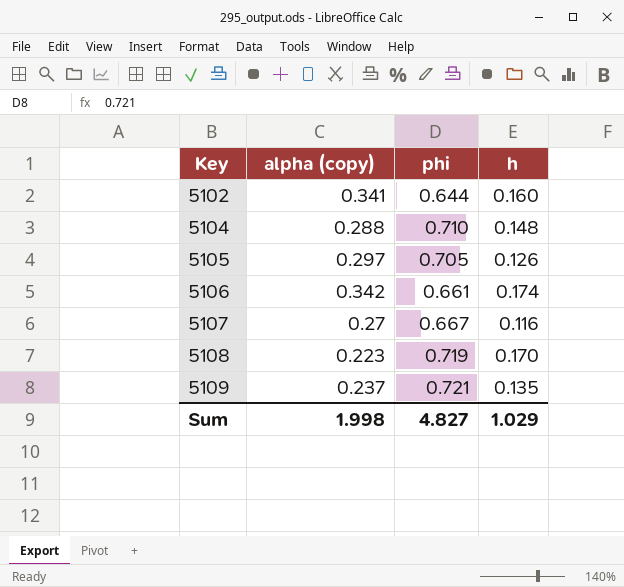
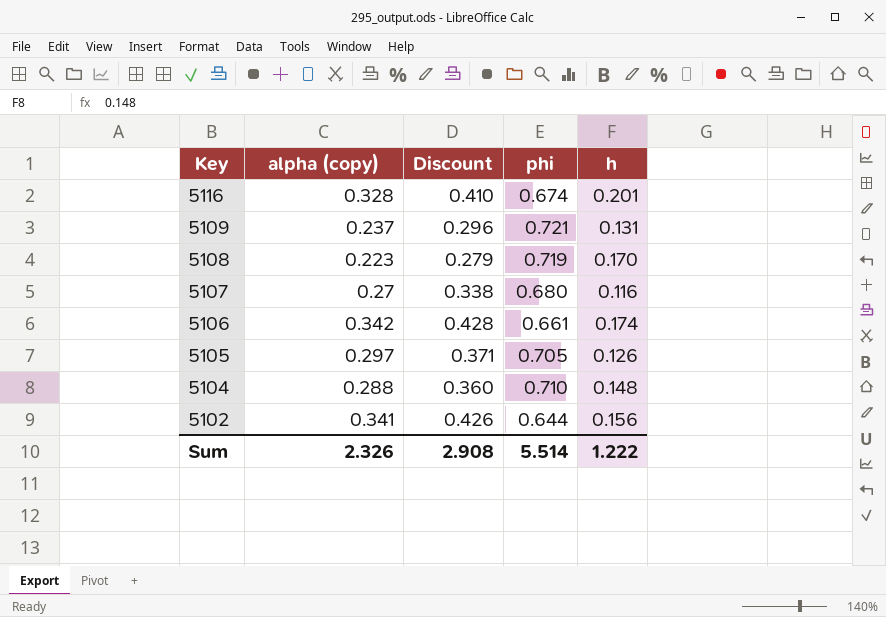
row order: Key ascending -> Key descending
column Discount | formula: none -> [alpha (copy)] * 1.25
row 5116: none -> 0.328 | 0.410 | 0.674 | 0.201
5109 | h: 0.135 -> 0.131
5107 | phi: 0.667 -> 0.680
5102 | h: 0.160 -> 0.156
Sum | alpha (copy): 1.998 -> 2.326
Sum | phi: 4.827 -> 5.514
Sum | h: 1.029 -> 1.222

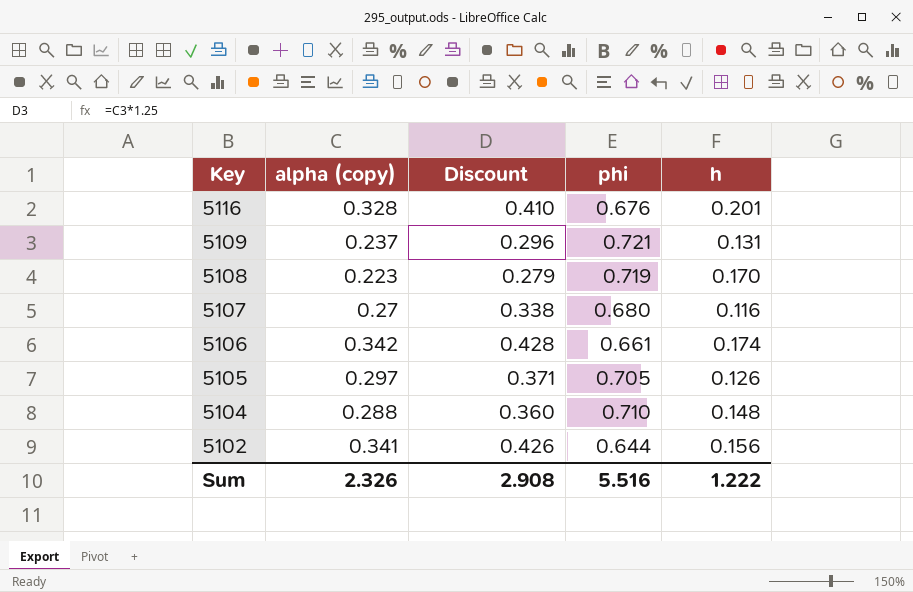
5116 | phi: 0.674 -> 0.676
Sum | phi: 5.514 -> 5.516

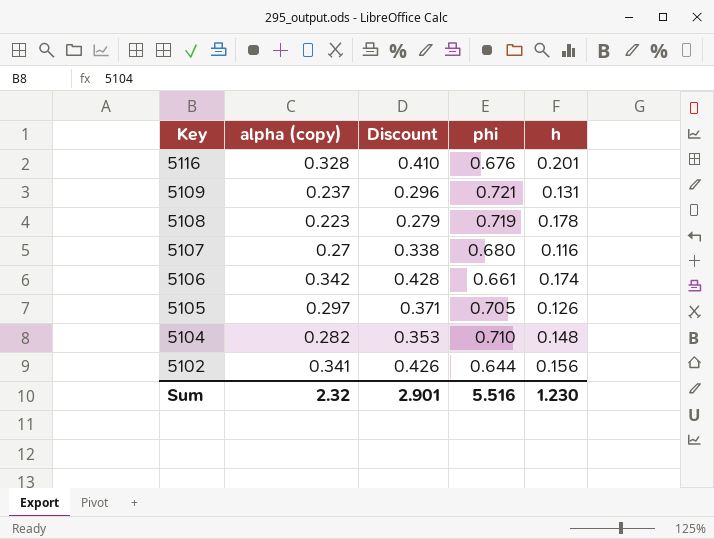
5108 | h: 0.170 -> 0.178
5104 | alpha (copy): 0.288 -> 0.282
5104 | Discount: 0.360 -> 0.353
Sum | alpha (copy): 2.326 -> 2.32
Sum | Discount: 2.908 -> 2.901
Sum | h: 1.222 -> 1.230

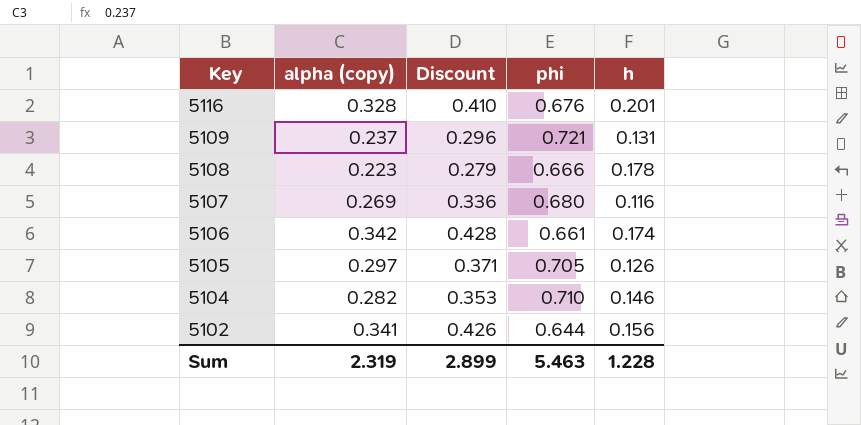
5108 | phi: 0.719 -> 0.666
5107 | alpha (copy): 0.27 -> 0.269
5107 | Discount: 0.338 -> 0.336
5104 | h: 0.148 -> 0.146
Sum | alpha (copy): 2.32 -> 2.319
Sum | Discount: 2.901 -> 2.899
Sum | phi: 5.516 -> 5.463
Sum | h: 1.230 -> 1.228

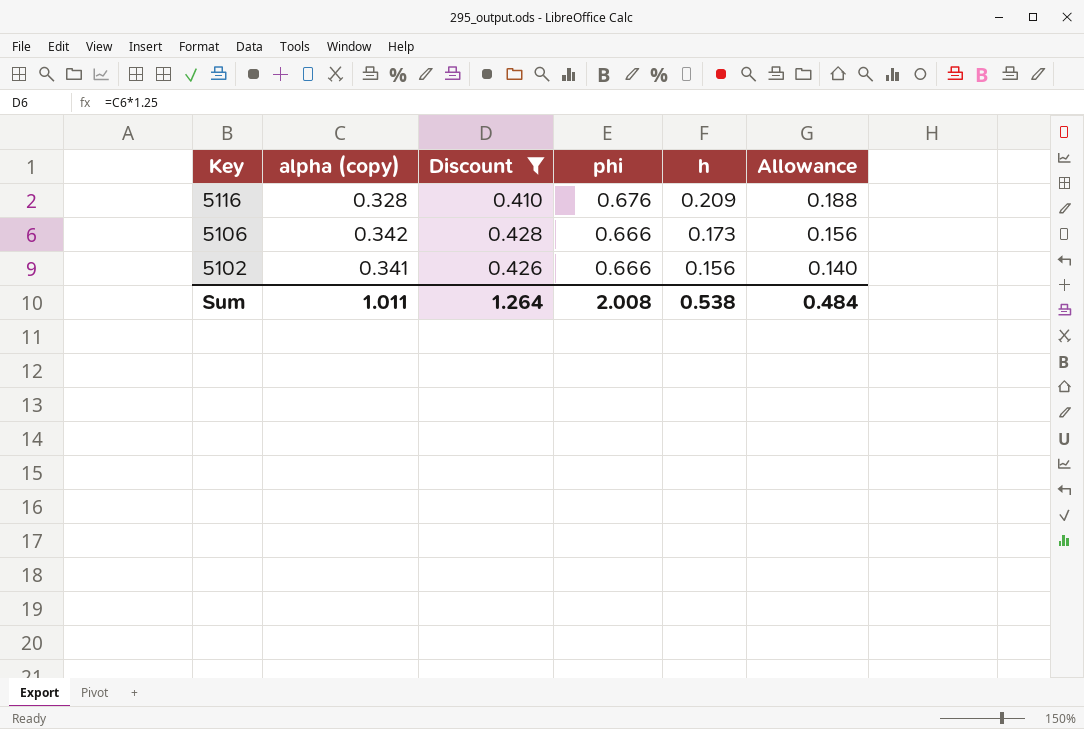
filter: none -> Discount >= 0.410
column Allowance | formula: none -> [h] * 0.9
5116 | h: 0.201 -> 0.209
5106 | phi: 0.661 -> 0.666
5106 | h: 0.174 -> 0.173
5102 | phi: 0.644 -> 0.666
Sum | alpha (copy): 2.319 -> 1.011
Sum | Discount: 2.899 -> 1.264
Sum | phi: 5.463 -> 2.008
Sum | h: 1.228 -> 0.538

